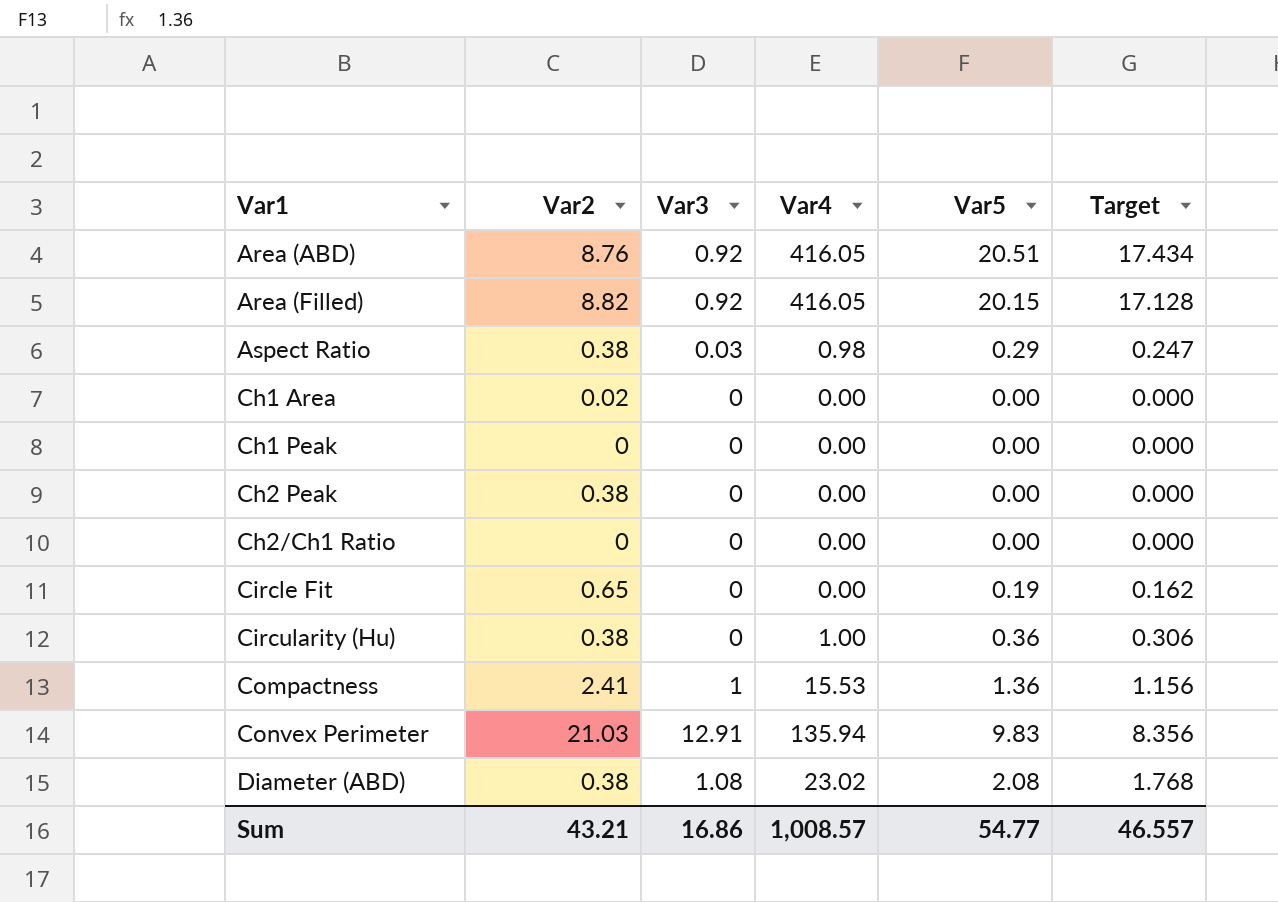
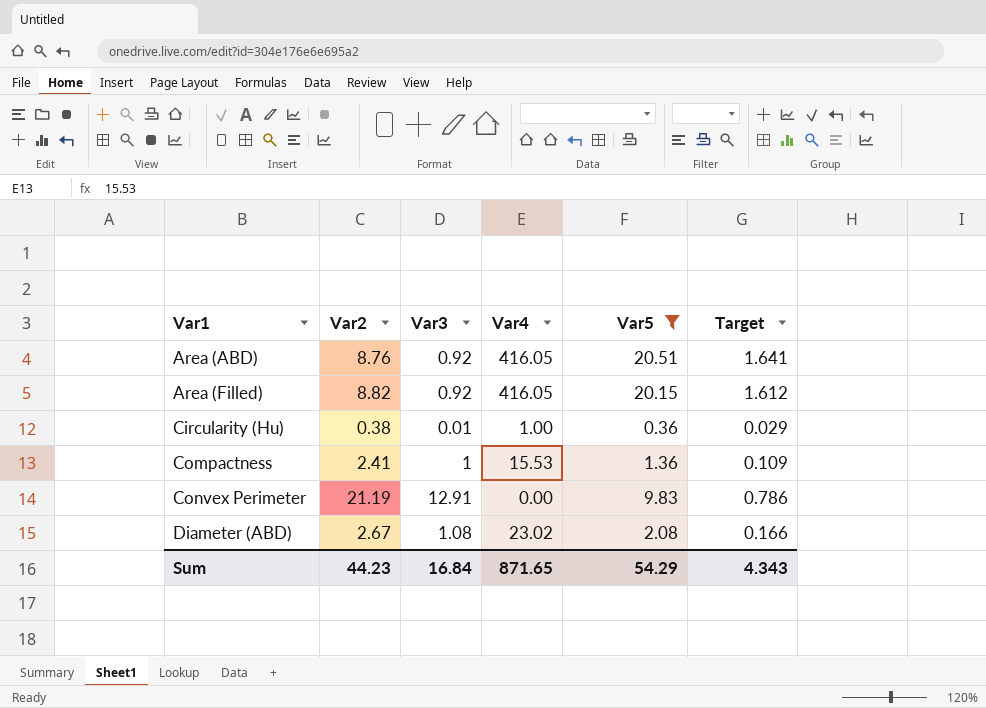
filter: none -> Var5 >= 0.36
column Target | formula: [Var5] * 0.85 -> [Var5] * 0.08
Circularity (Hu) | Var3: 0 -> 0.01
Convex Perimeter | Var2: 21.03 -> 21.19
Convex Perimeter | Var4: 135.94 -> 0.00
Diameter (ABD) | Var2: 0.38 -> 2.67
Sum | Var2: 43.21 -> 44.23
Sum | Var3: 16.86 -> 16.84
Sum | Var4: 1,008.57 -> 871.65
Sum | Var5: 54.77 -> 54.29
Sum | Target: 46.557 -> 4.343

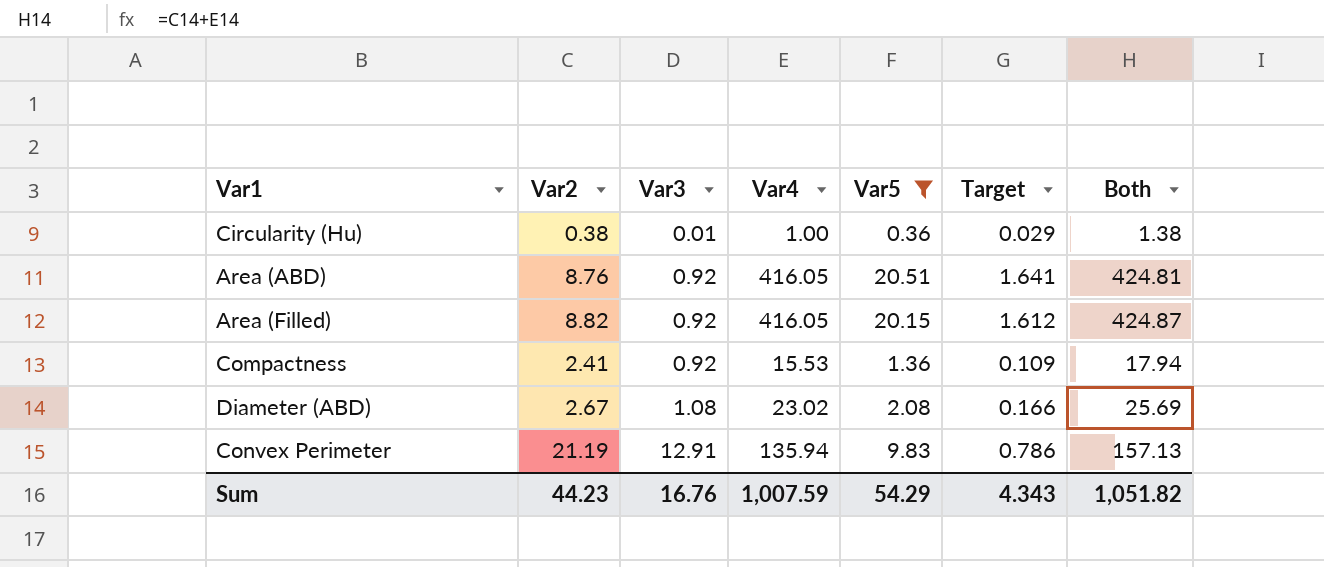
row order: Var1 ascending -> Var3 ascending
column Both | formula: none -> [Var2] + [Var4]
Compactness | Var3: 1 -> 0.92
Convex Perimeter | Var4: 0.00 -> 135.94
Sum | Var3: 16.84 -> 16.76
Sum | Var4: 871.65 -> 1,007.59

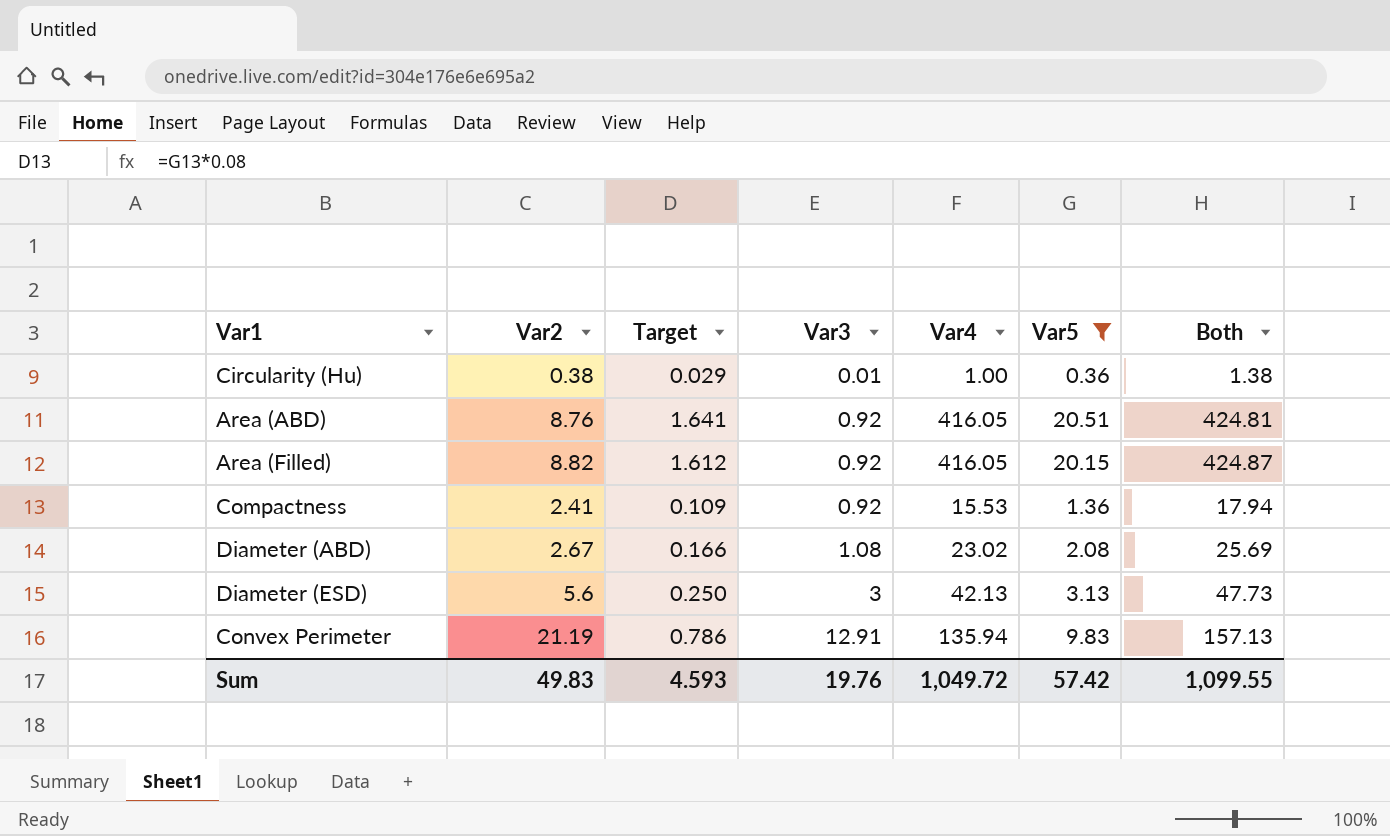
column Target | position: 6 -> 3
row Diameter (ESD): none -> 5.6 | 0.250 | 3 | 42.13 | 3.13 | 47.73
Sum | Var2: 44.23 -> 49.83
Sum | Target: 4.343 -> 4.593
Sum | Var3: 16.76 -> 19.76
Sum | Var4: 1,007.59 -> 1,049.72
Sum | Var5: 54.29 -> 57.42
Sum | Both: 1,051.82 -> 1,099.55

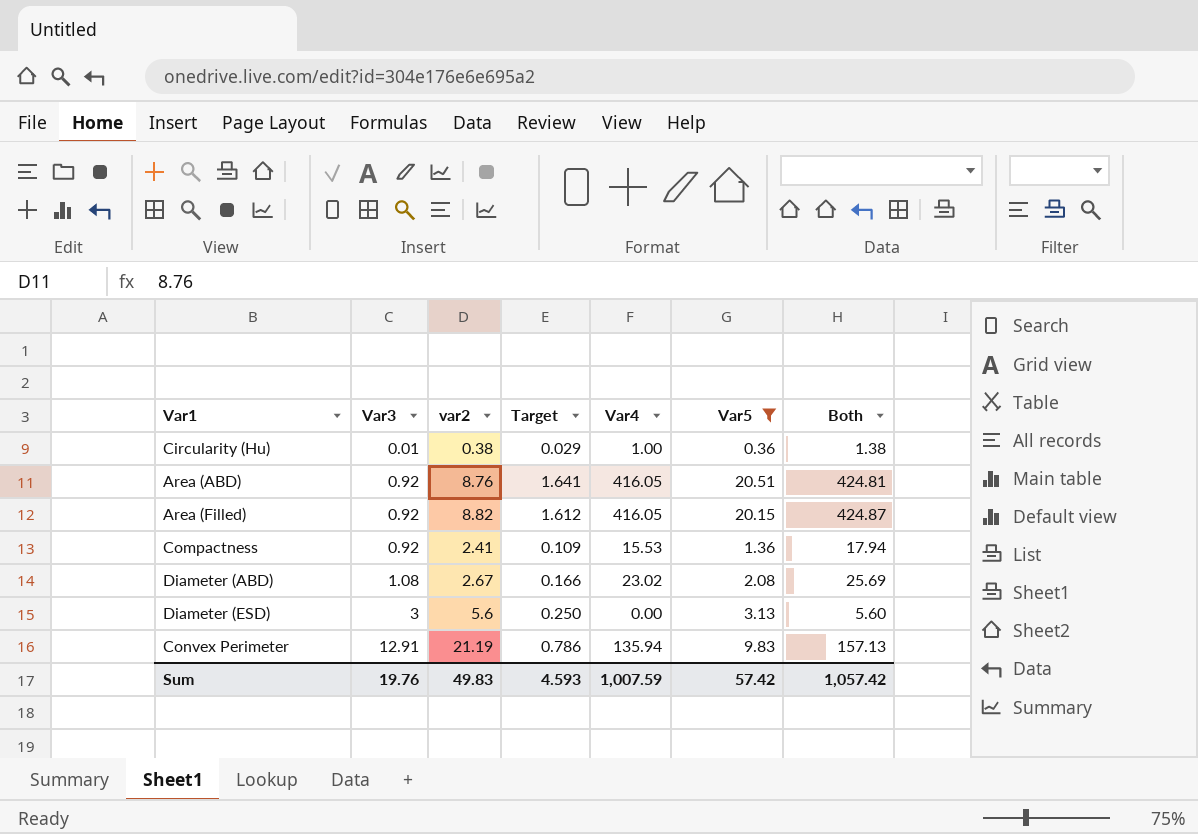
column Var3 | position: 4 -> 2
column name: Var2 -> var2
Diameter (ESD) | Var4: 42.13 -> 0.00
Diameter (ESD) | Both: 47.73 -> 5.60
Sum | Var4: 1,049.72 -> 1,007.59
Sum | Both: 1,099.55 -> 1,057.42

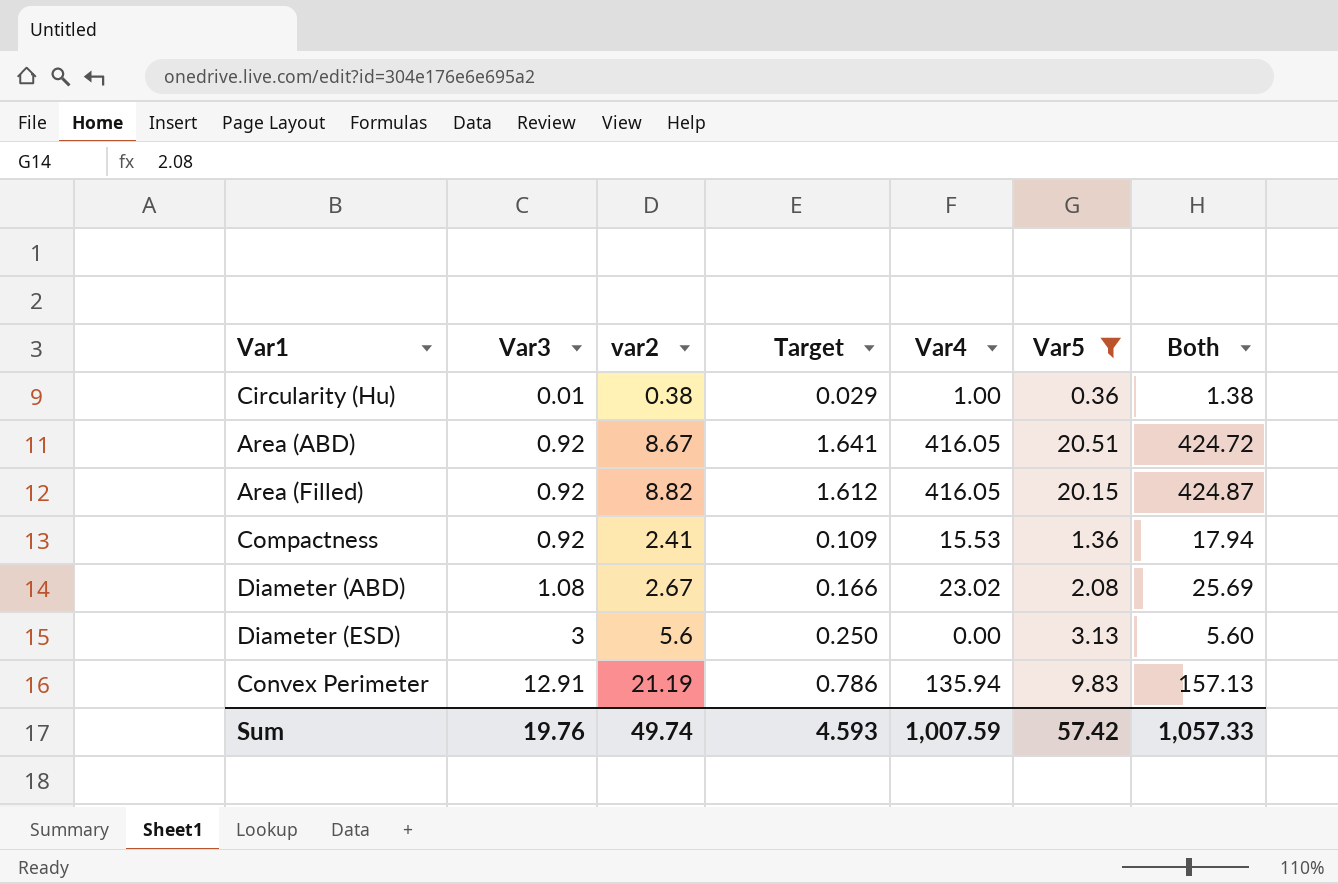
Area (ABD) | var2: 8.76 -> 8.67
Area (ABD) | Both: 424.81 -> 424.72
Sum | var2: 49.83 -> 49.74
Sum | Both: 1,057.42 -> 1,057.33

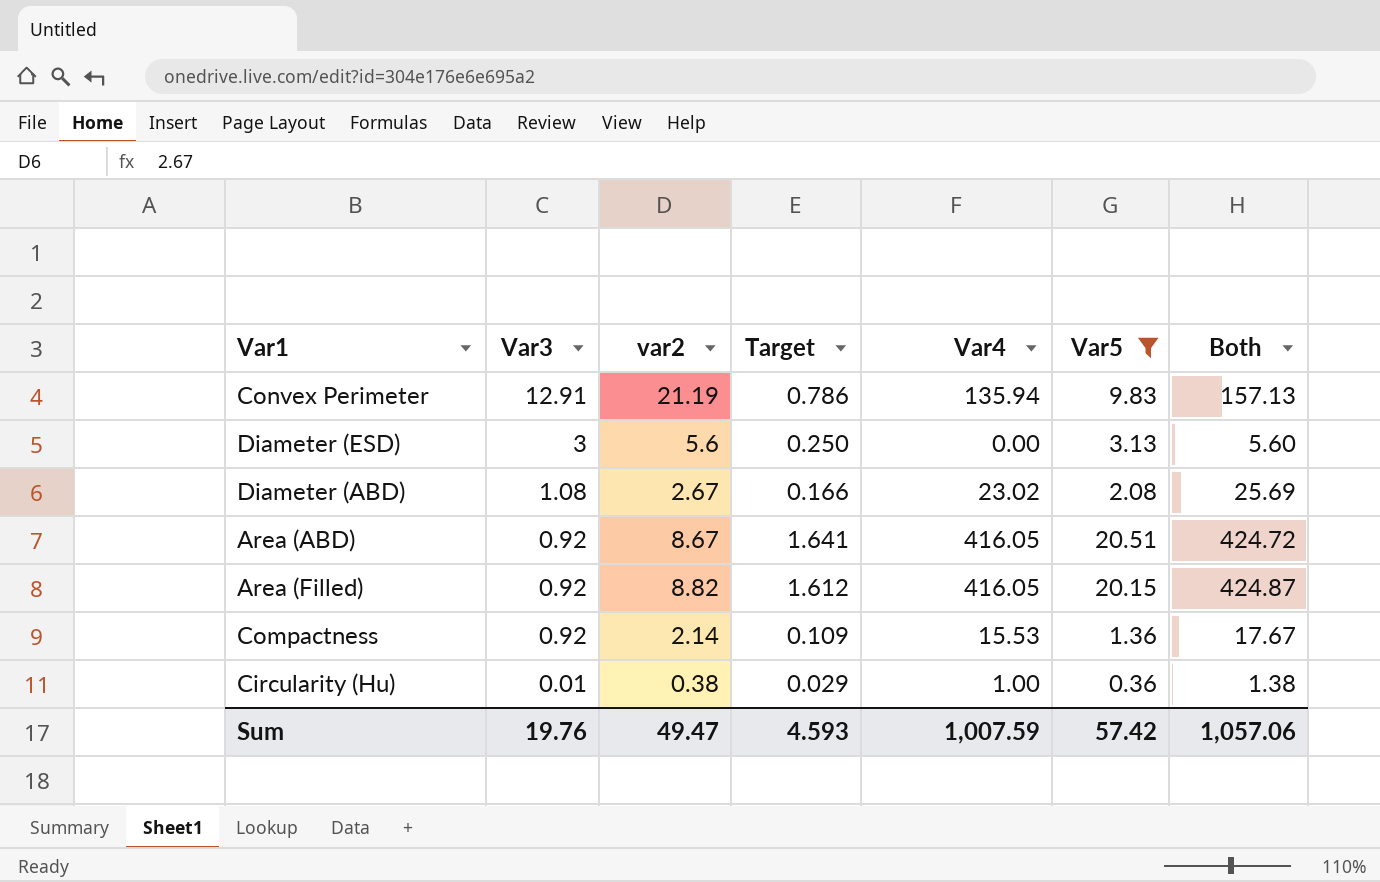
row order: Var3 ascending -> Var3 descending
Compactness | var2: 2.41 -> 2.14
Compactness | Both: 17.94 -> 17.67
Sum | var2: 49.74 -> 49.47
Sum | Both: 1,057.33 -> 1,057.06

